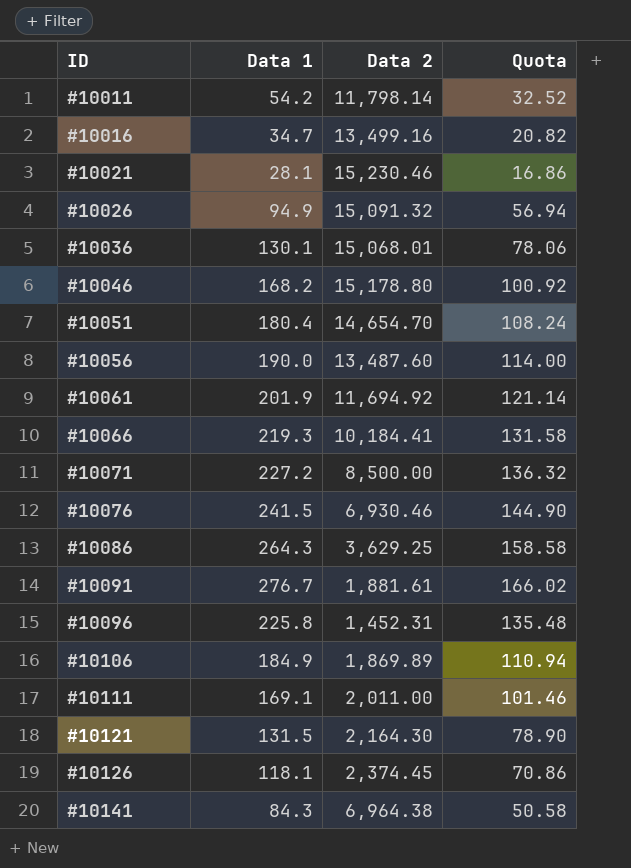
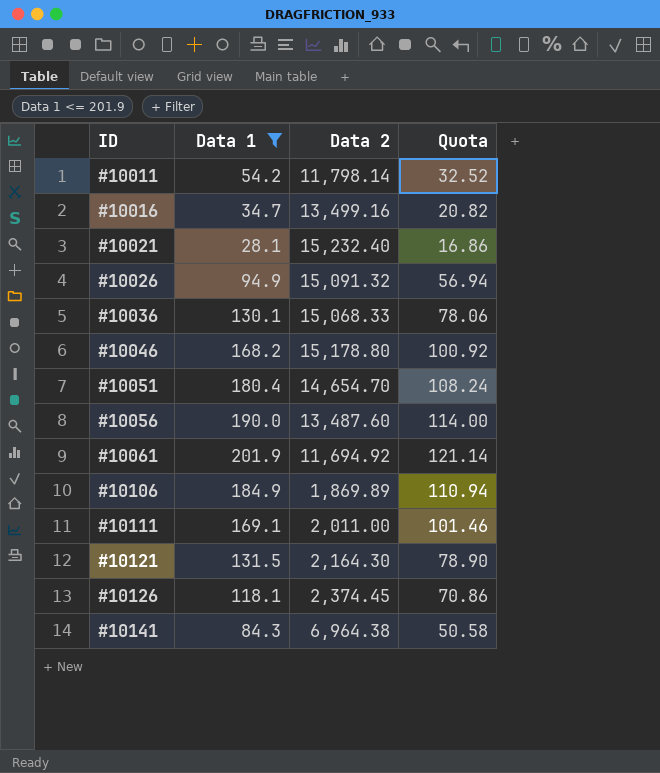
filter: none -> Data 1 <= 201.9
#10021 | Data 2: 15,230.46 -> 15,232.40
#10036 | Data 2: 15,068.01 -> 15,068.33

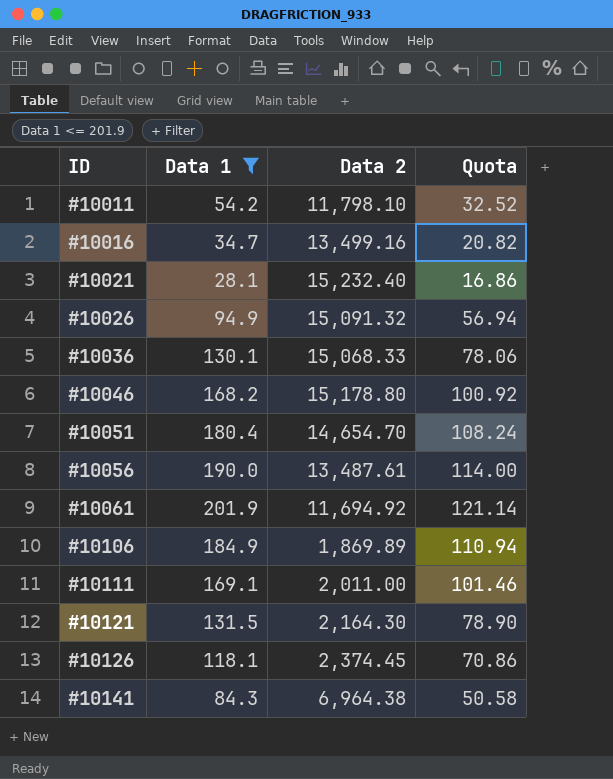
#10011 | Data 2: 11,798.14 -> 11,798.10
#10056 | Data 2: 13,487.60 -> 13,487.61

